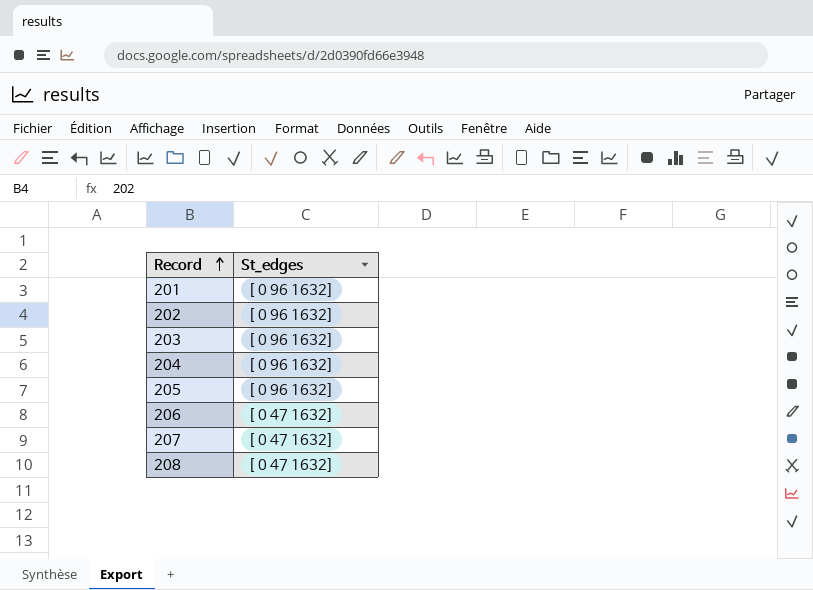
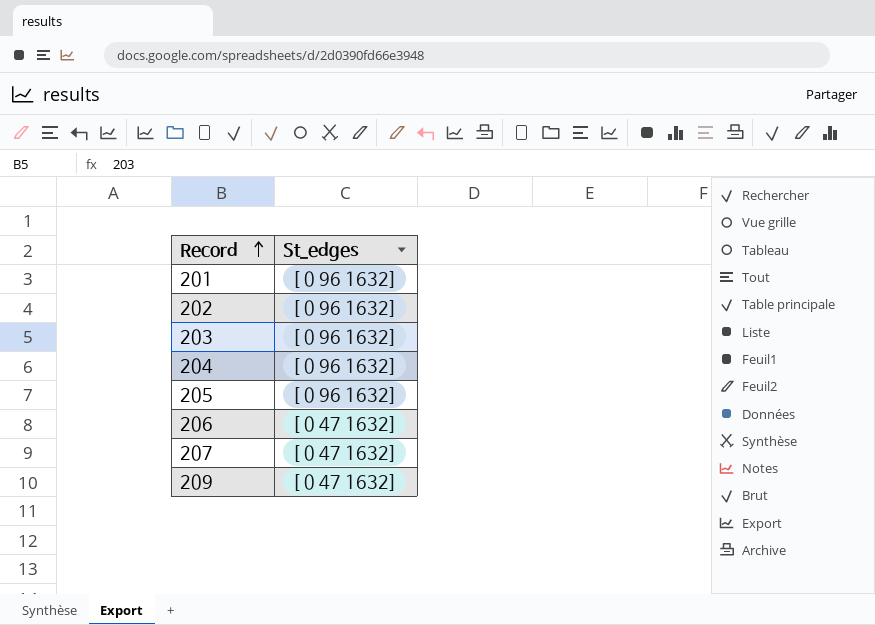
row 208: [ 0 47 1632] -> none
row 209: none -> [ 0 47 1632]

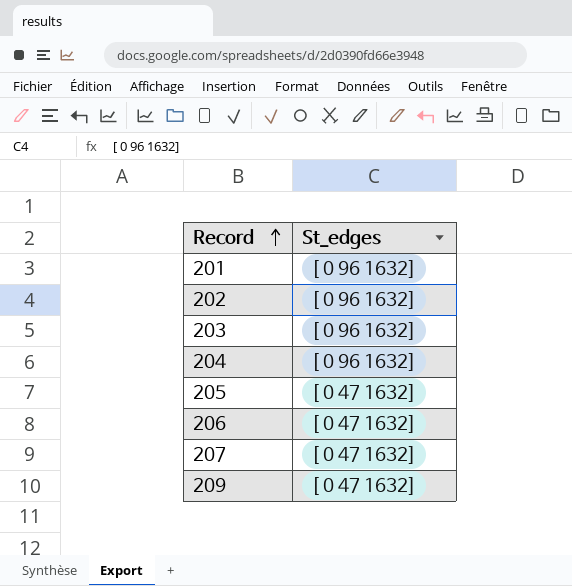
205 | St_edges: [ 0 96 1632] -> [ 0 47 1632]

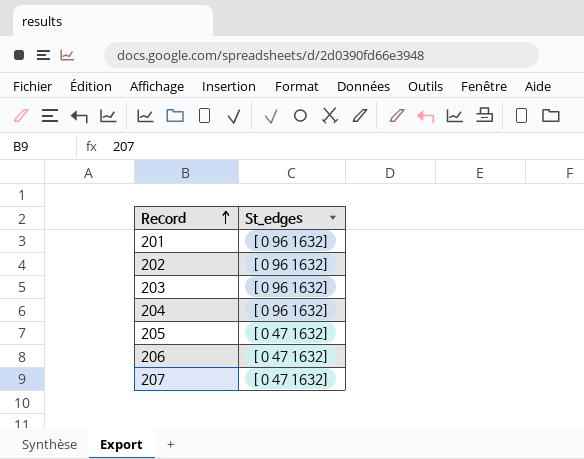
row 209: [ 0 47 1632] -> none

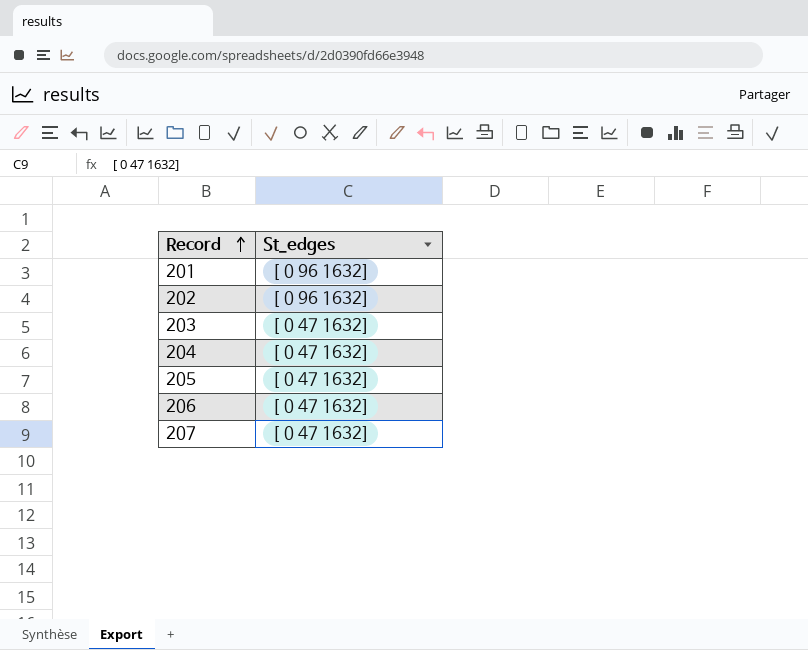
203 | St_edges: [ 0 96 1632] -> [ 0 47 1632]
204 | St_edges: [ 0 96 1632] -> [ 0 47 1632]

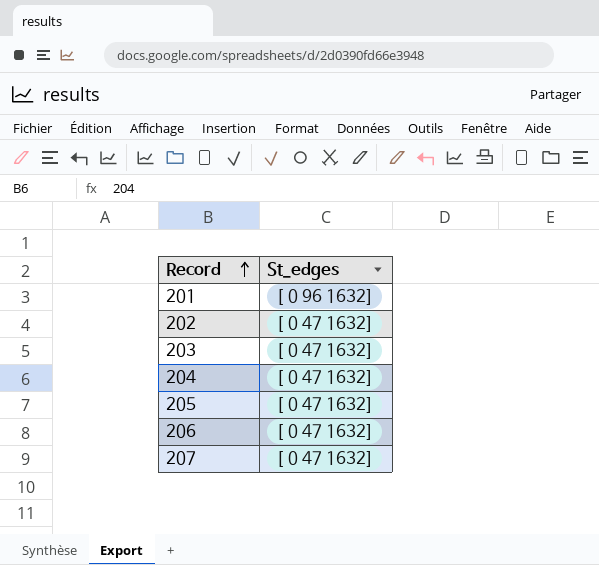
202 | St_edges: [ 0 96 1632] -> [ 0 47 1632]

